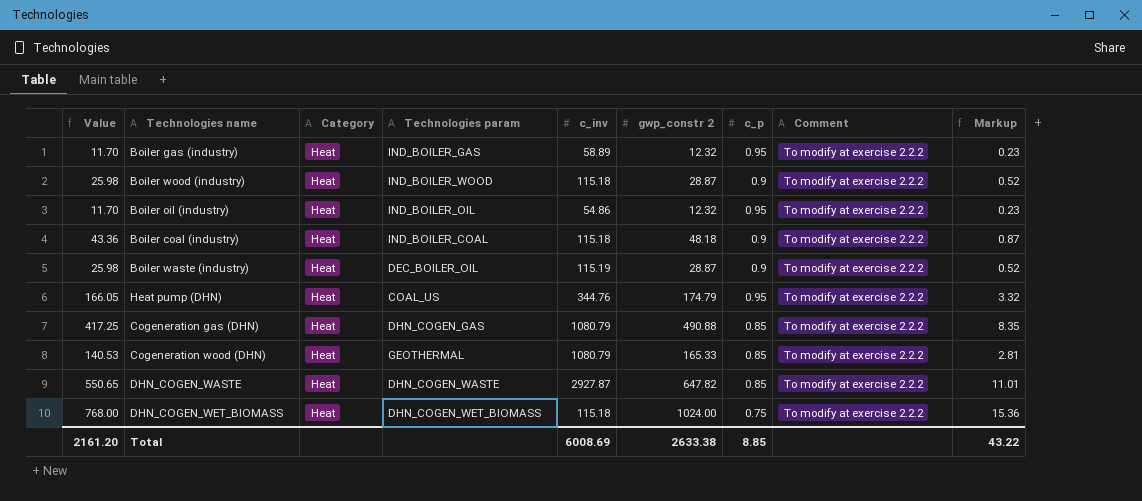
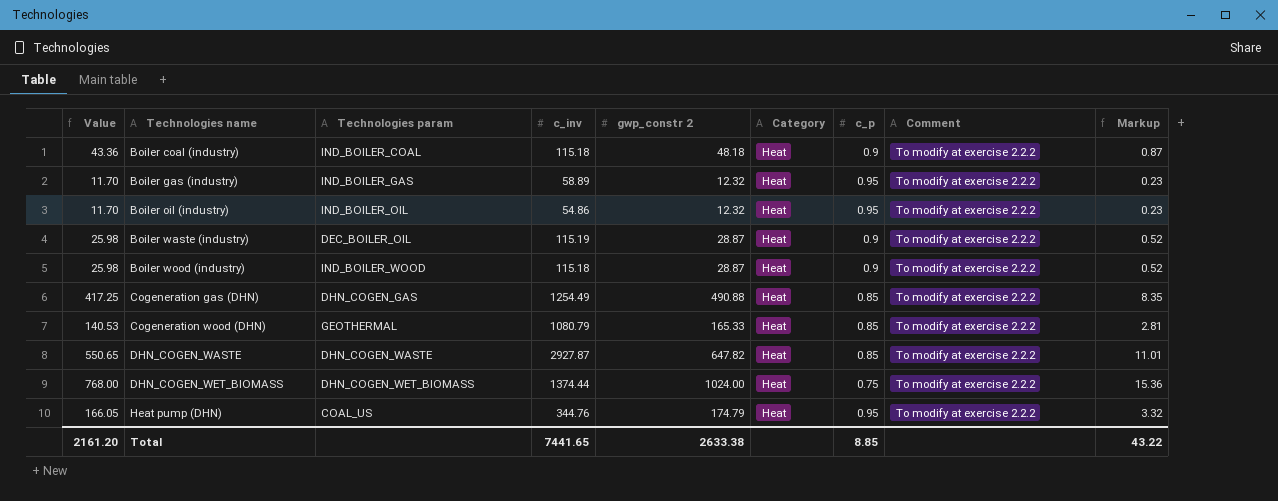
row order: none -> Technologies name ascending
column Category | position: 3 -> 6
Cogeneration gas (DHN) | c_inv: 1080.79 -> 1254.49
DHN_COGEN_WET_BIOMASS | c_inv: 115.18 -> 1374.44
Total | c_inv: 6008.69 -> 7441.65

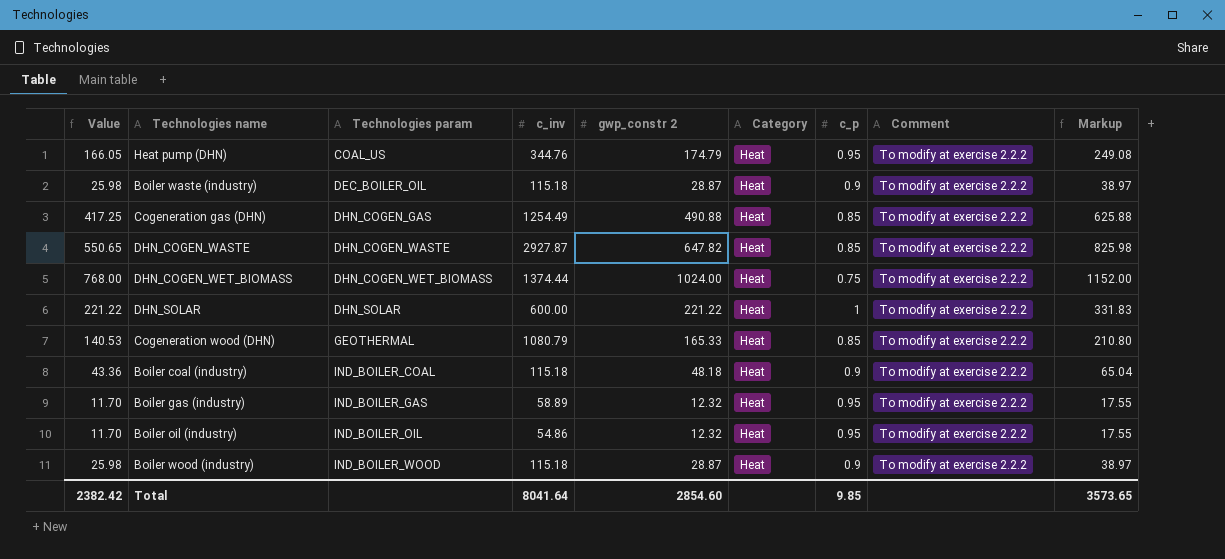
row order: Technologies name ascending -> Technologies param ascending
column Markup | formula: [Value] * 0.02 -> [Value] * 1.5
Boiler waste (industry) | c_inv: 115.19 -> 115.18
row DHN_SOLAR: none -> 221.22 | DHN_SOLAR | 600.00 | 221.22 | Heat | 1 | To modify at exercise 2.2.2 | 331.83
Total | Value: 2161.20 -> 2382.42
Total | c_inv: 7441.65 -> 8041.64
Total | gwp_constr 2: 2633.38 -> 2854.60
Total | c_p: 8.85 -> 9.85
Total | Markup: 43.22 -> 3573.65

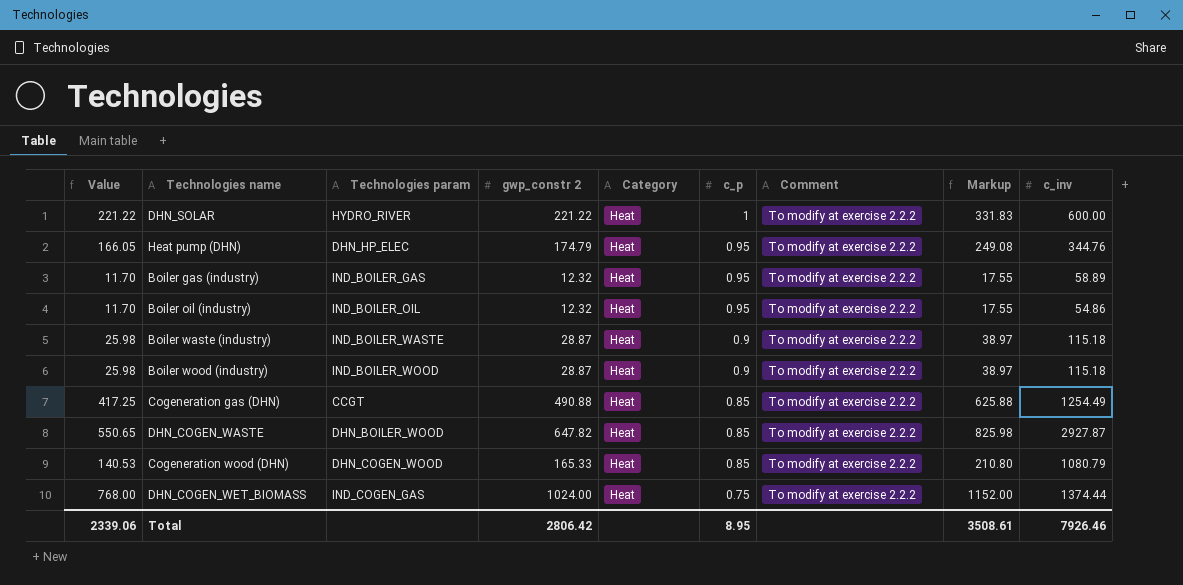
row order: Technologies param ascending -> c_p descending
column c_inv | position: 4 -> 9
row Boiler coal (industry): 43.36 | IND_BOILER_COAL | 115.18 | 48.18 | Heat | 0.9 | To modify at exercise 2.2.2 | 65.04 -> none
DHN_SOLAR | Technologies param: DHN_SOLAR -> HYDRO_RIVER
Heat pump (DHN) | Technologies param: COAL_US -> DHN_HP_ELEC
Boiler waste (industry) | Technologies param: DEC_BOILER_OIL -> IND_BOILER_WASTE
Cogeneration gas (DHN) | Technologies param: DHN_COGEN_GAS -> CCGT
DHN_COGEN_WASTE | Technologies param: DHN_COGEN_WASTE -> DHN_BOILER_WOOD
Cogeneration wood (DHN) | Technologies param: GEOTHERMAL -> DHN_COGEN_WOOD
DHN_COGEN_WET_BIOMASS | Technologies param: DHN_COGEN_WET_BIOMASS -> IND_COGEN_GAS
Total | Value: 2382.42 -> 2339.06
Total | gwp_constr 2: 2854.60 -> 2806.42
Total | c_p: 9.85 -> 8.95
Total | Markup: 3573.65 -> 3508.61
Total | c_inv: 8041.64 -> 7926.46

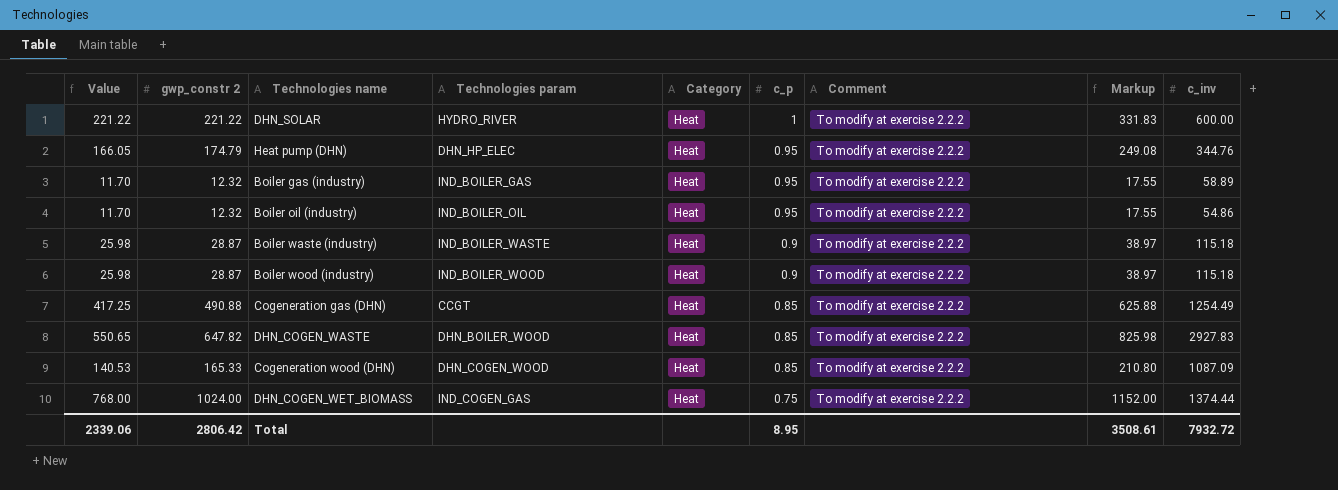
column gwp_constr 2 | position: 4 -> 2
DHN_COGEN_WASTE | c_inv: 2927.87 -> 2927.83
Cogeneration wood (DHN) | c_inv: 1080.79 -> 1087.09
Total | c_inv: 7926.46 -> 7932.72

